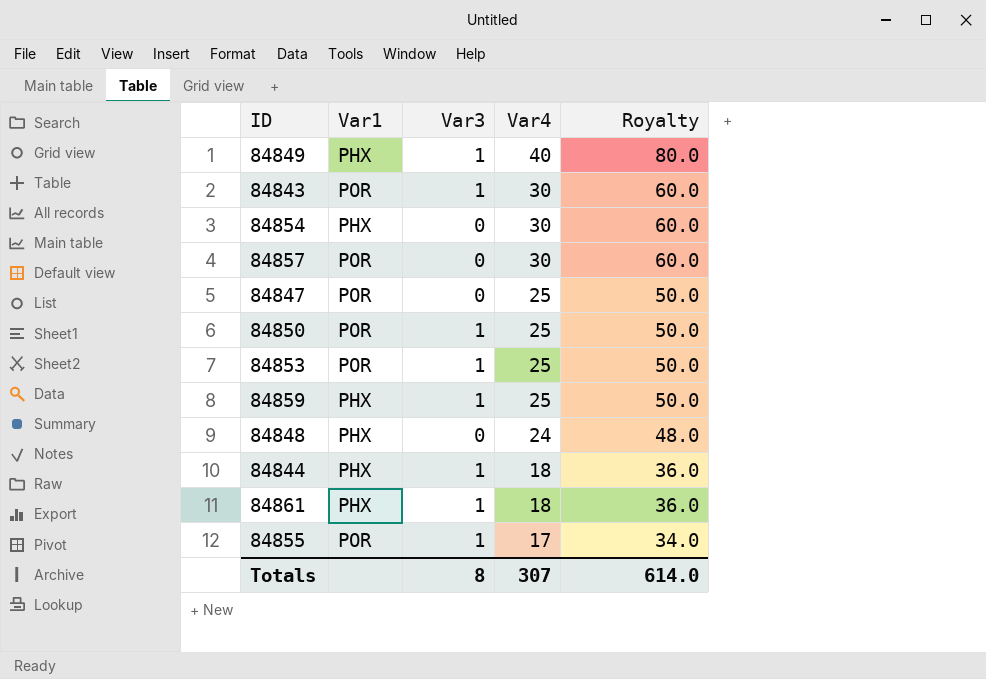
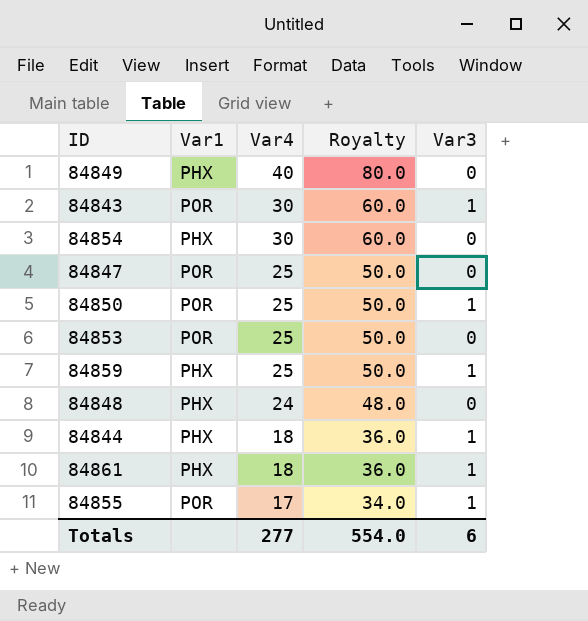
column Var3 | position: 3 -> 5
row 84857: POR | 0 | 30 | 60.0 -> none
84849 | Var3: 1 -> 0
84853 | Var3: 1 -> 0
Totals | Var4: 307 -> 277
Totals | Royalty: 614.0 -> 554.0
Totals | Var3: 8 -> 6

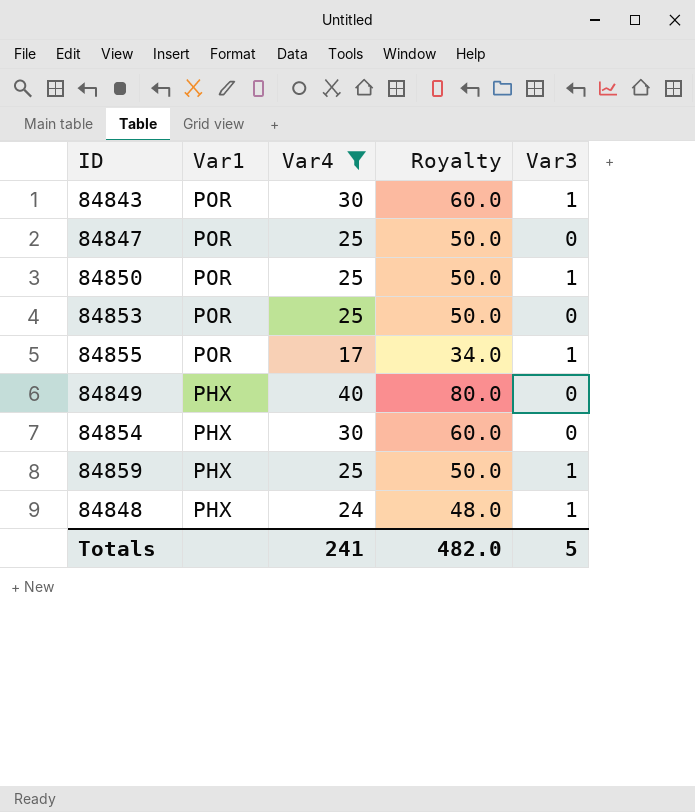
filter: none -> Var4 != 18
row order: Var4 descending -> Var1 descending
84848 | Var3: 0 -> 1
Totals | Var4: 277 -> 241
Totals | Royalty: 554.0 -> 482.0
Totals | Var3: 6 -> 5

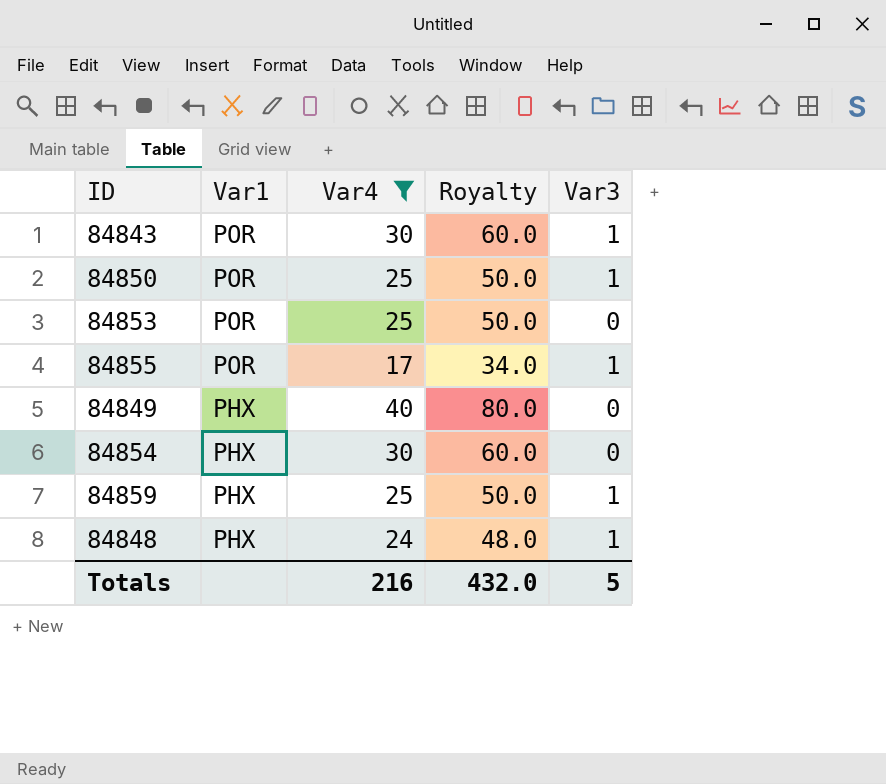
row 84847: POR | 25 | 50.0 | 0 -> none
Totals | Var4: 241 -> 216
Totals | Royalty: 482.0 -> 432.0

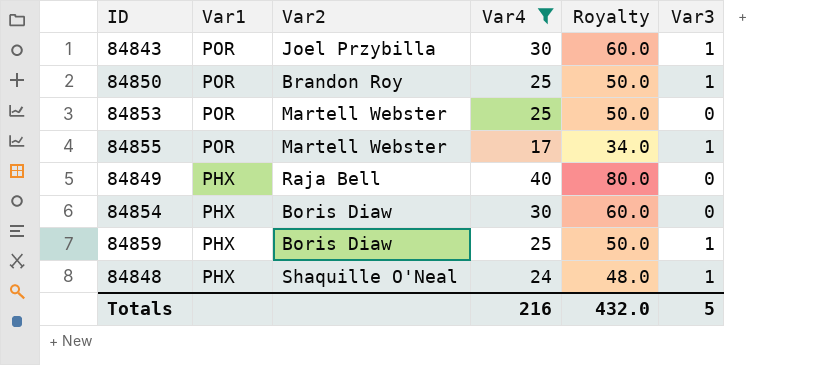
column Var2 | position: none -> 3

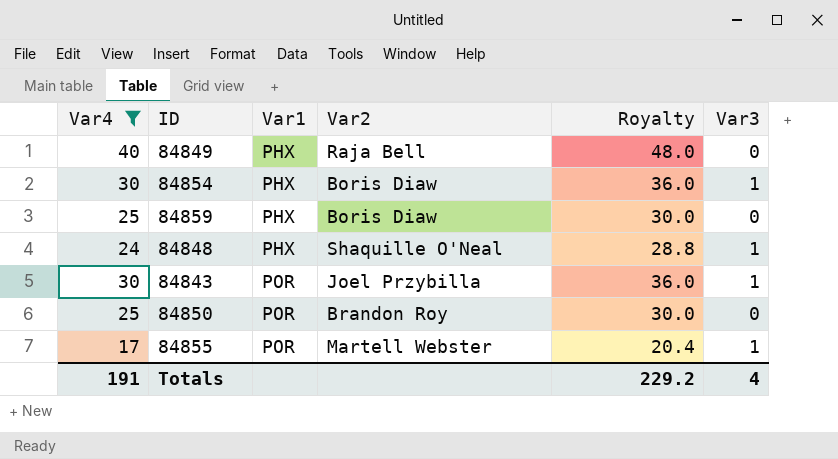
row order: Var1 descending -> Var1 ascending
column Var4 | position: 4 -> 1
column Royalty | formula: [Var4] * 2 -> [Var4] * 1.2
row 84853: POR | Martell Webster | 25 | 50.0 | 0 -> none
84854 | Var3: 0 -> 1
84859 | Var3: 1 -> 0
84850 | Var3: 1 -> 0
Totals | Var4: 216 -> 191
Totals | Royalty: 432.0 -> 229.2
Totals | Var3: 5 -> 4

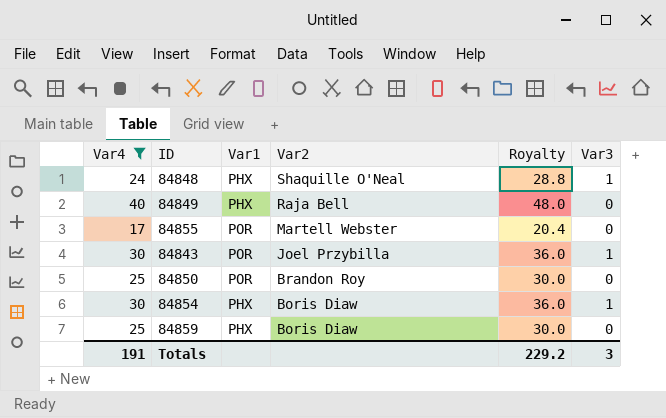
row order: Var1 ascending -> Var2 descending
84855 | Var3: 1 -> 0
Totals | Var3: 4 -> 3

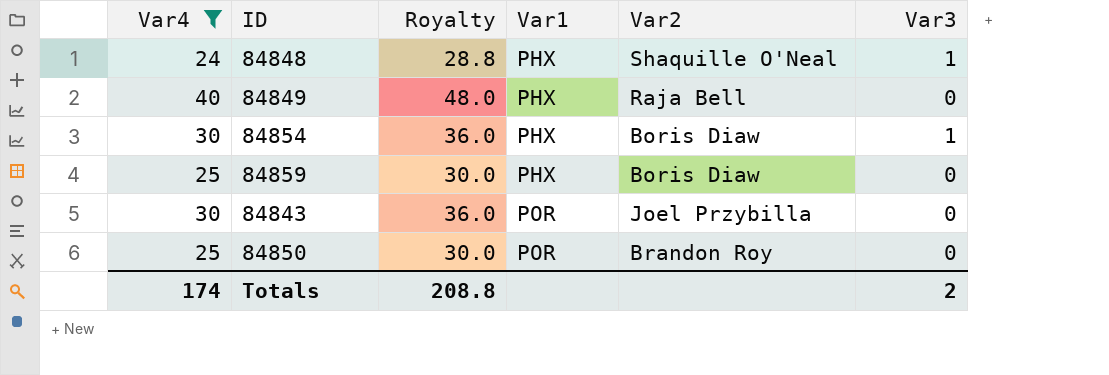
row order: Var2 descending -> Var1 ascending
column Royalty | position: 5 -> 3
row 84855: 17 | POR | Martell Webster | 20.4 | 0 -> none
84843 | Var3: 1 -> 0
Totals | Var4: 191 -> 174
Totals | Royalty: 229.2 -> 208.8
Totals | Var3: 3 -> 2

